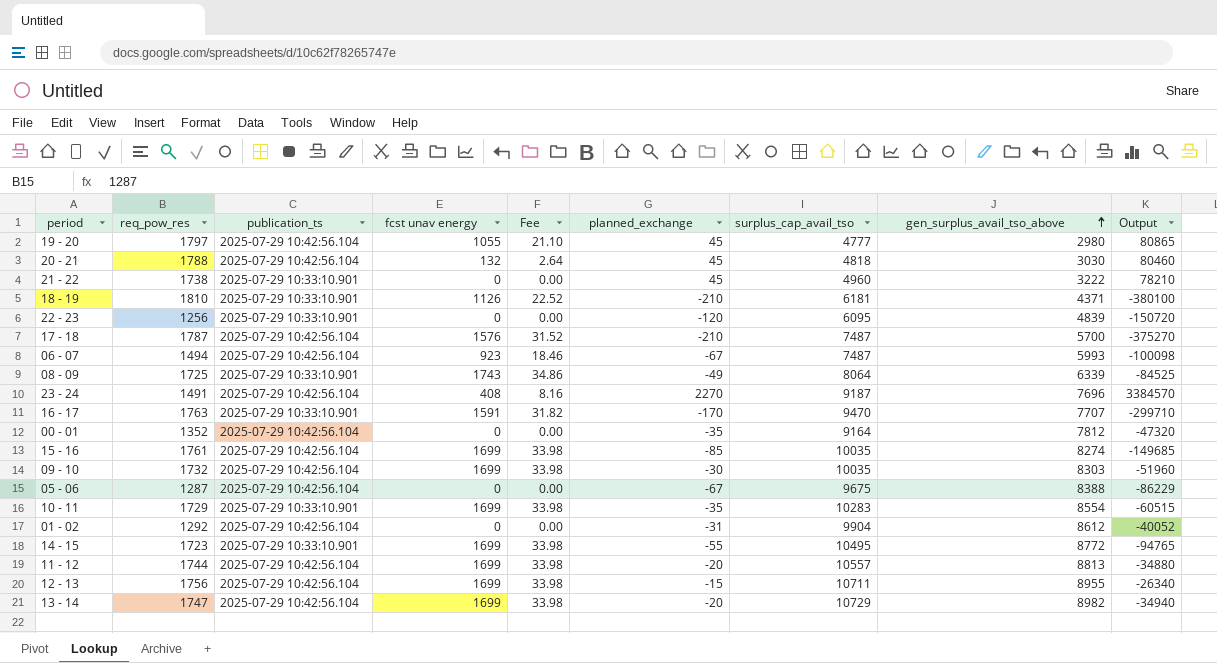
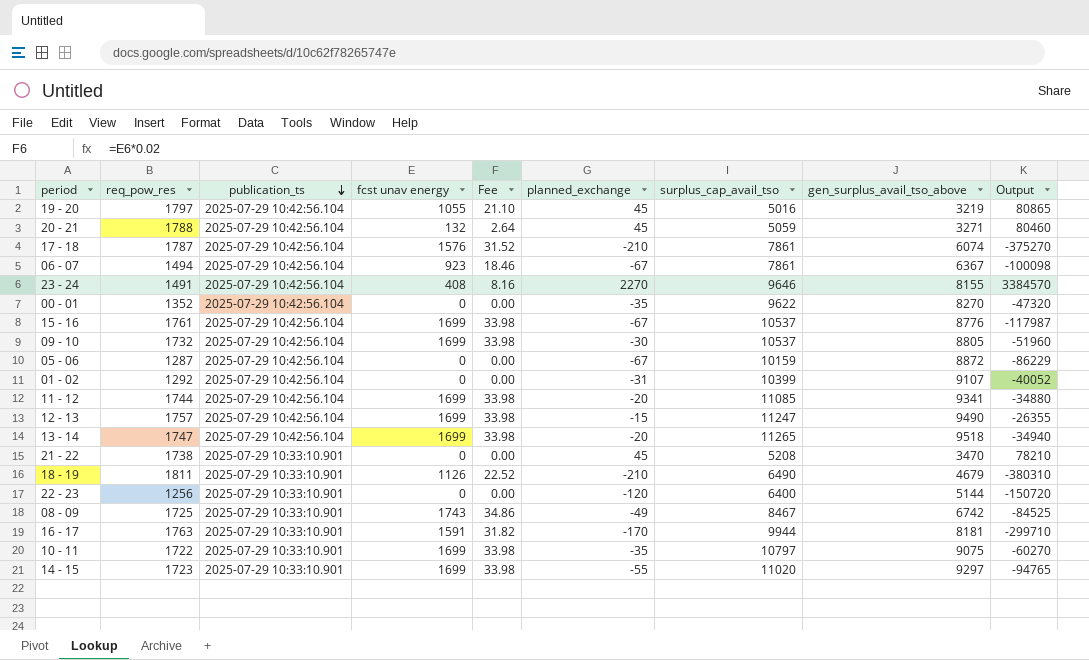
row order: gen_surplus_avail_tso_above ascending -> publication_ts descending
19 - 20 | surplus_cap_avail_tso: 4777 -> 5016
19 - 20 | gen_surplus_avail_tso_above: 2980 -> 3219
20 - 21 | surplus_cap_avail_tso: 4818 -> 5059
20 - 21 | gen_surplus_avail_tso_above: 3030 -> 3271
17 - 18 | surplus_cap_avail_tso: 7487 -> 7861
17 - 18 | gen_surplus_avail_tso_above: 5700 -> 6074
06 - 07 | surplus_cap_avail_tso: 7487 -> 7861
06 - 07 | gen_surplus_avail_tso_above: 5993 -> 6367
23 - 24 | surplus_cap_avail_tso: 9187 -> 9646
23 - 24 | gen_surplus_avail_tso_above: 7696 -> 8155
00 - 01 | surplus_cap_avail_tso: 9164 -> 9622
00 - 01 | gen_surplus_avail_tso_above: 7812 -> 8270
15 - 16 | planned_exchange: -85 -> -67
15 - 16 | surplus_cap_avail_tso: 10035 -> 10537
15 - 16 | gen_surplus_avail_tso_above: 8274 -> 8776
15 - 16 | Output: -149685 -> -117987
09 - 10 | surplus_cap_avail_tso: 10035 -> 10537
09 - 10 | gen_surplus_avail_tso_above: 8303 -> 8805
05 - 06 | surplus_cap_avail_tso: 9675 -> 10159
05 - 06 | gen_surplus_avail_tso_above: 8388 -> 8872
01 - 02 | surplus_cap_avail_tso: 9904 -> 10399
01 - 02 | gen_surplus_avail_tso_above: 8612 -> 9107
11 - 12 | surplus_cap_avail_tso: 10557 -> 11085
11 - 12 | gen_surplus_avail_tso_above: 8813 -> 9341
12 - 13 | req_pow_res: 1756 -> 1757
12 - 13 | surplus_cap_avail_tso: 10711 -> 11247
12 - 13 | gen_surplus_avail_tso_above: 8955 -> 9490
12 - 13 | Output: -26340 -> -26355
13 - 14 | surplus_cap_avail_tso: 10729 -> 11265
13 - 14 | gen_surplus_avail_tso_above: 8982 -> 9518
21 - 22 | surplus_cap_avail_tso: 4960 -> 5208
21 - 22 | gen_surplus_avail_tso_above: 3222 -> 3470
18 - 19 | req_pow_res: 1810 -> 1811
18 - 19 | surplus_cap_avail_tso: 6181 -> 6490
18 - 19 | gen_surplus_avail_tso_above: 4371 -> 4679
18 - 19 | Output: -380100 -> -380310
22 - 23 | surplus_cap_avail_tso: 6095 -> 6400
22 - 23 | gen_surplus_avail_tso_above: 4839 -> 5144
08 - 09 | surplus_cap_avail_tso: 8064 -> 8467
08 - 09 | gen_surplus_avail_tso_above: 6339 -> 6742
16 - 17 | surplus_cap_avail_tso: 9470 -> 9944
16 - 17 | gen_surplus_avail_tso_above: 7707 -> 8181
10 - 11 | req_pow_res: 1729 -> 1722
10 - 11 | surplus_cap_avail_tso: 10283 -> 10797
10 - 11 | gen_surplus_avail_tso_above: 8554 -> 9075
10 - 11 | Output: -60515 -> -60270
14 - 15 | surplus_cap_avail_tso: 10495 -> 11020
14 - 15 | gen_surplus_avail_tso_above: 8772 -> 9297

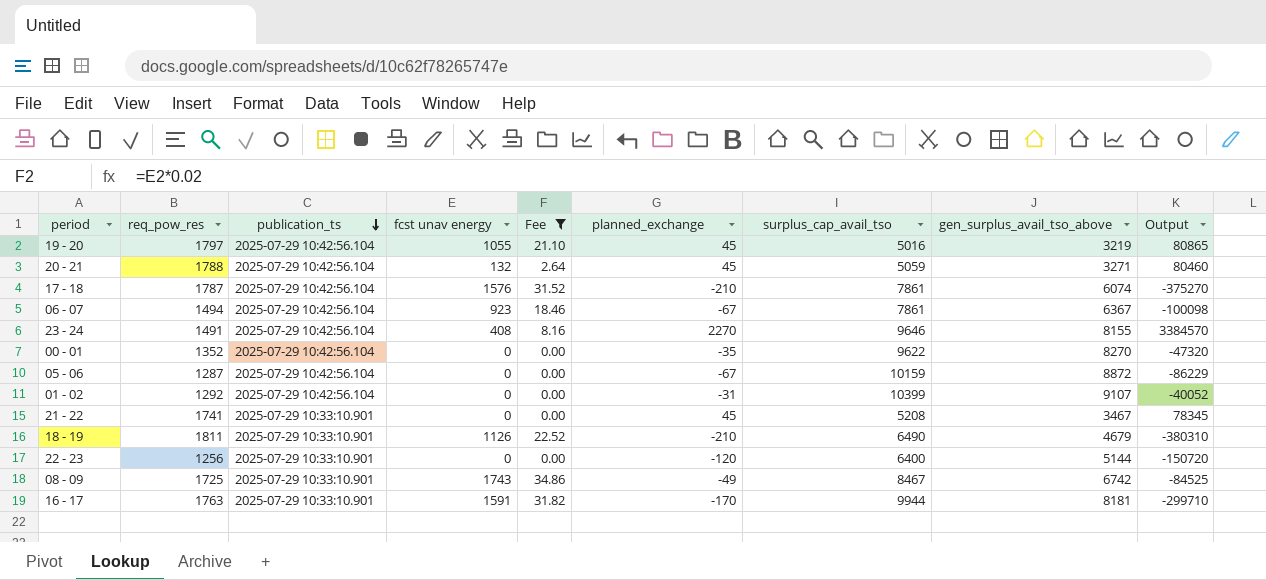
filter: none -> Fee != 33.98
21 - 22 | req_pow_res: 1738 -> 1741
21 - 22 | gen_surplus_avail_tso_above: 3470 -> 3467
21 - 22 | Output: 78210 -> 78345

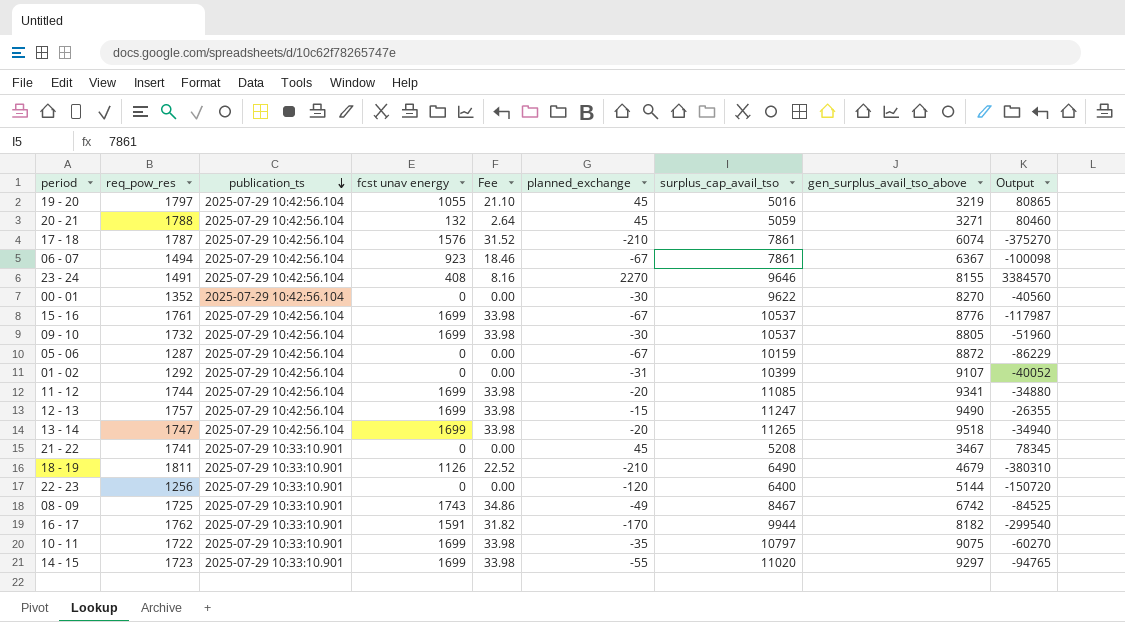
filter: Fee != 33.98 -> none
00 - 01 | planned_exchange: -35 -> -30
00 - 01 | Output: -47320 -> -40560
16 - 17 | req_pow_res: 1763 -> 1762
16 - 17 | gen_surplus_avail_tso_above: 8181 -> 8182
16 - 17 | Output: -299710 -> -299540

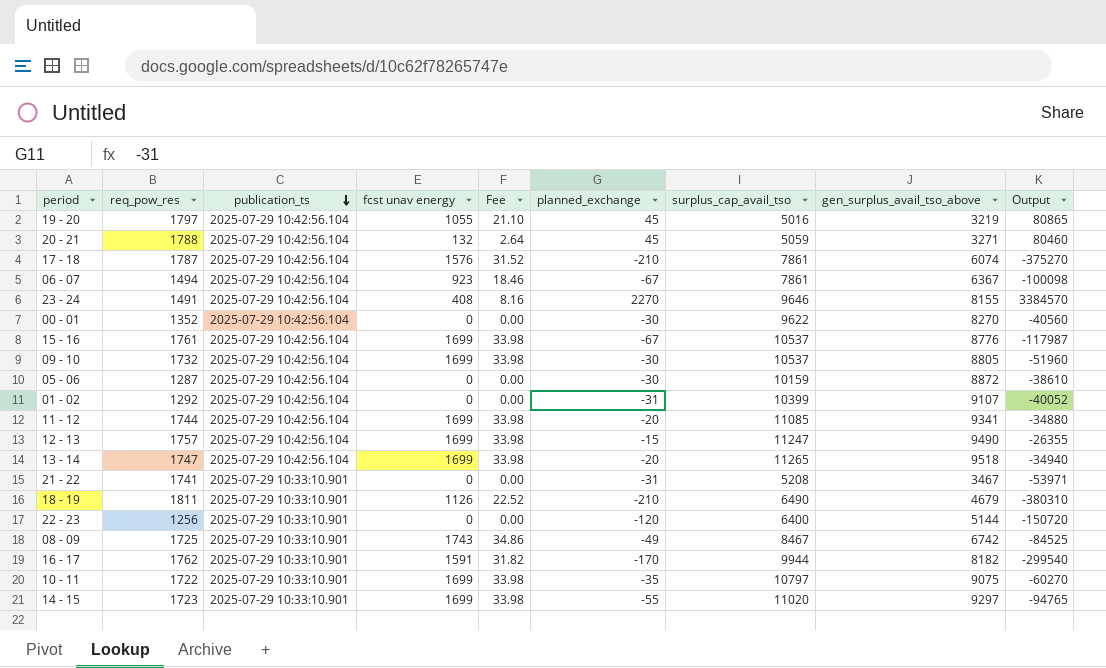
05 - 06 | planned_exchange: -67 -> -30
05 - 06 | Output: -86229 -> -38610
21 - 22 | planned_exchange: 45 -> -31
21 - 22 | Output: 78345 -> -53971

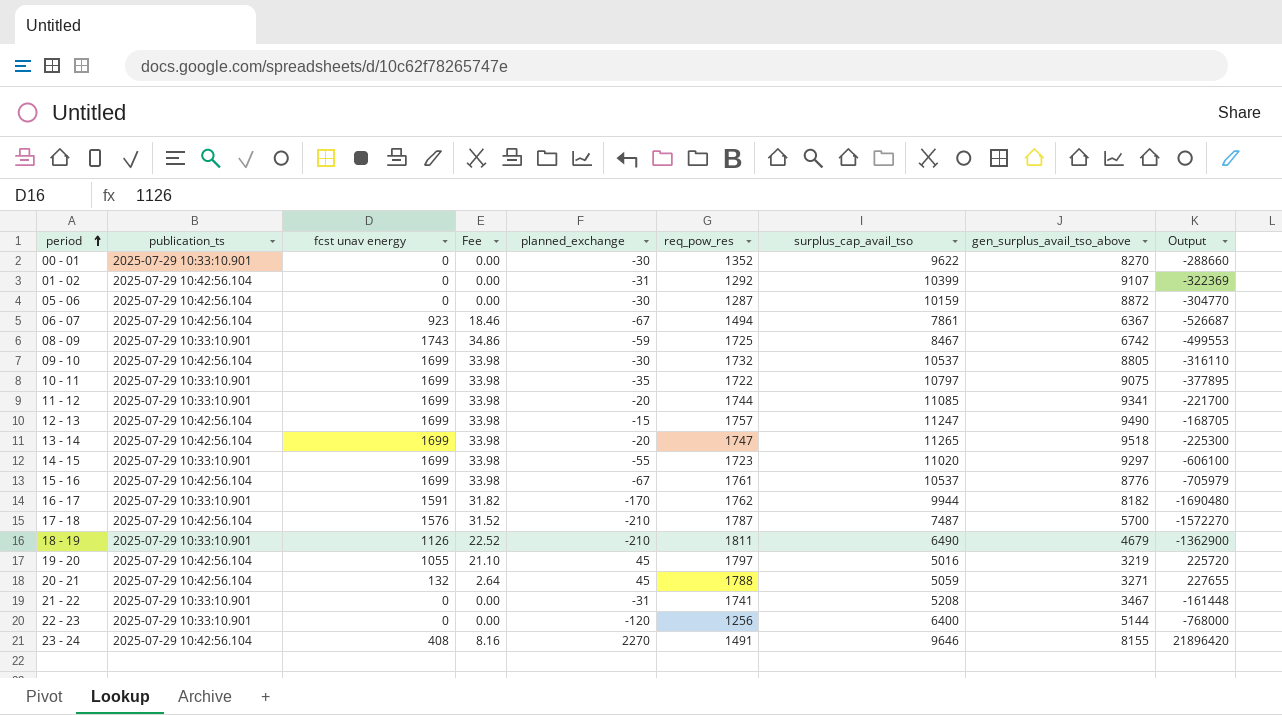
row order: publication_ts descending -> period ascending
column req_pow_res | position: 2 -> 6
column Output | formula: [req_pow_res] * [planned_exchange] -> [planned_exchange] * [surplus_cap_avail_tso]
00 - 01 | publication_ts: 2025-07-29 10:42:56.104 -> 2025-07-29 10:33:10.901
08 - 09 | planned_exchange: -49 -> -59
11 - 12 | publication_ts: 2025-07-29 10:42:56.104 -> 2025-07-29 10:33:10.901
17 - 18 | surplus_cap_avail_tso: 7861 -> 7487
17 - 18 | gen_surplus_avail_tso_above: 6074 -> 5700

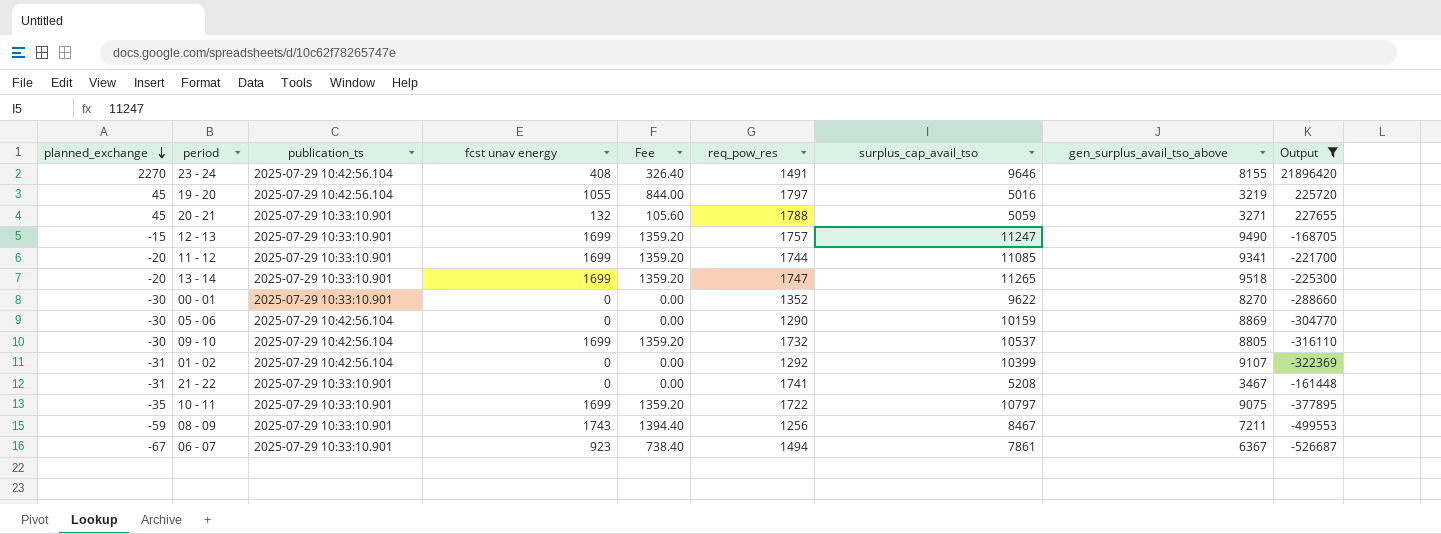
filter: none -> Output >= -526687
row order: period ascending -> planned_exchange descending
column planned_exchange | position: 5 -> 1
column Fee | formula: [fcst unav energy] * 0.02 -> [fcst unav energy] * 0.8
20 - 21 | publication_ts: 2025-07-29 10:42:56.104 -> 2025-07-29 10:33:10.901
12 - 13 | publication_ts: 2025-07-29 10:42:56.104 -> 2025-07-29 10:33:10.901
13 - 14 | publication_ts: 2025-07-29 10:42:56.104 -> 2025-07-29 10:33:10.901
05 - 06 | req_pow_res: 1287 -> 1290
05 - 06 | gen_surplus_avail_tso_above: 8872 -> 8869
08 - 09 | req_pow_res: 1725 -> 1256
08 - 09 | gen_surplus_avail_tso_above: 6742 -> 7211
06 - 07 | publication_ts: 2025-07-29 10:42:56.104 -> 2025-07-29 10:33:10.901

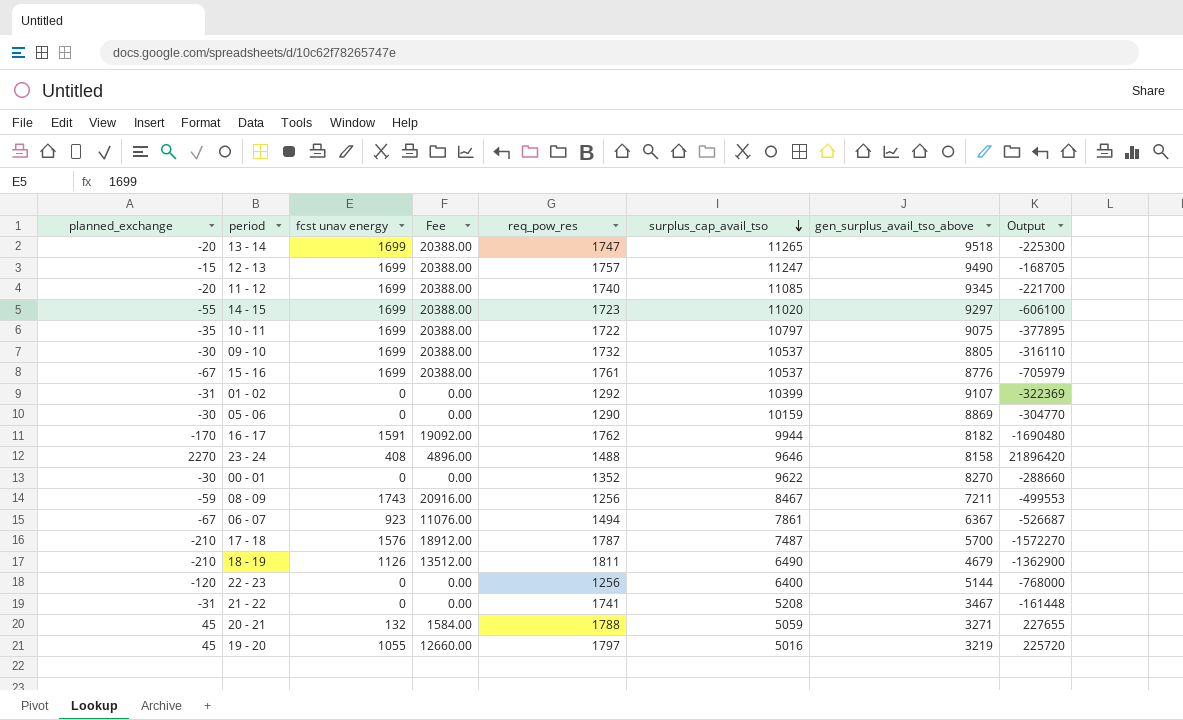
filter: Output >= -526687 -> none
row order: planned_exchange descending -> surplus_cap_avail_tso descending
column publication_ts | position: 3 -> none
column Fee | formula: [fcst unav energy] * 0.8 -> [fcst unav energy] * 12
11 - 12 | req_pow_res: 1744 -> 1740
11 - 12 | gen_surplus_avail_tso_above: 9341 -> 9345
23 - 24 | req_pow_res: 1491 -> 1488
23 - 24 | gen_surplus_avail_tso_above: 8155 -> 8158

